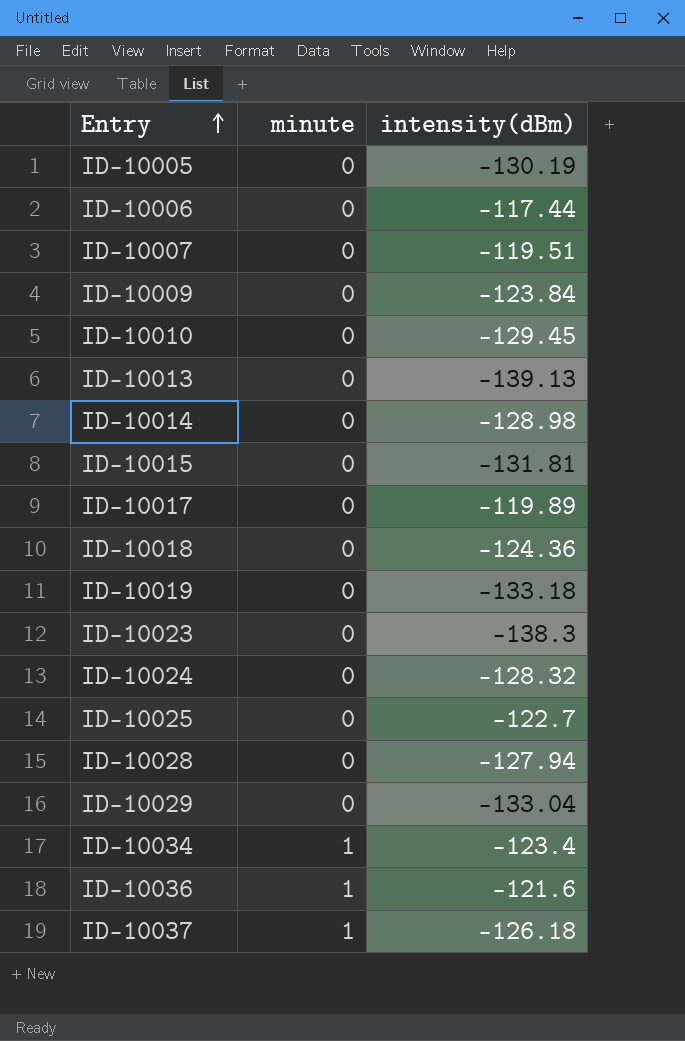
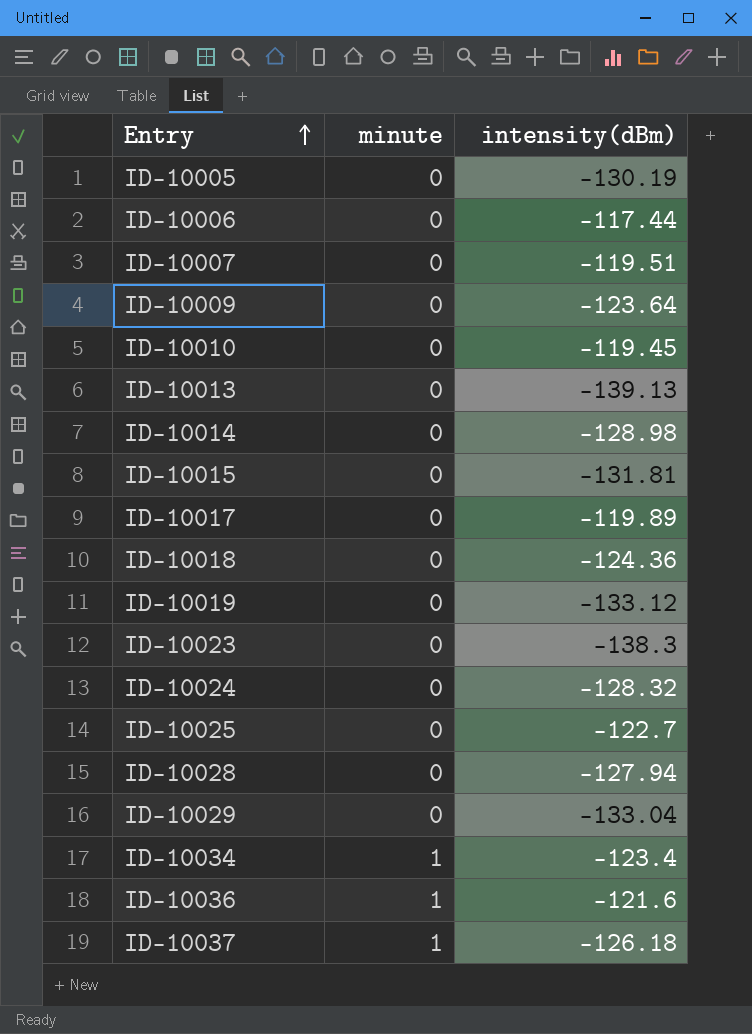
ID-10009 | intensity(dBm): -123.84 -> -123.64
ID-10010 | intensity(dBm): -129.45 -> -119.45
ID-10019 | intensity(dBm): -133.18 -> -133.12

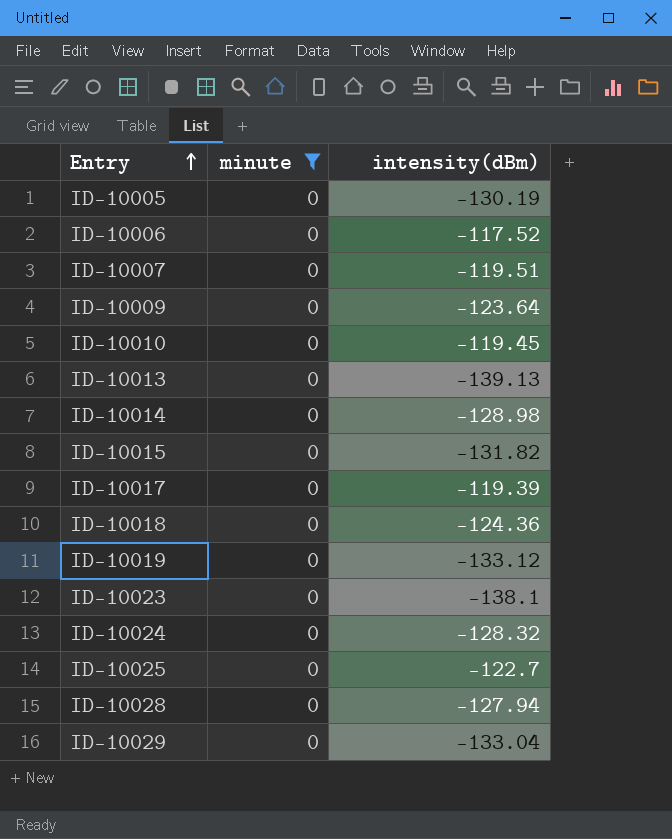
filter: none -> minute = 0
ID-10006 | intensity(dBm): -117.44 -> -117.52
ID-10015 | intensity(dBm): -131.81 -> -131.82
ID-10017 | intensity(dBm): -119.89 -> -119.39
ID-10023 | intensity(dBm): -138.3 -> -138.1

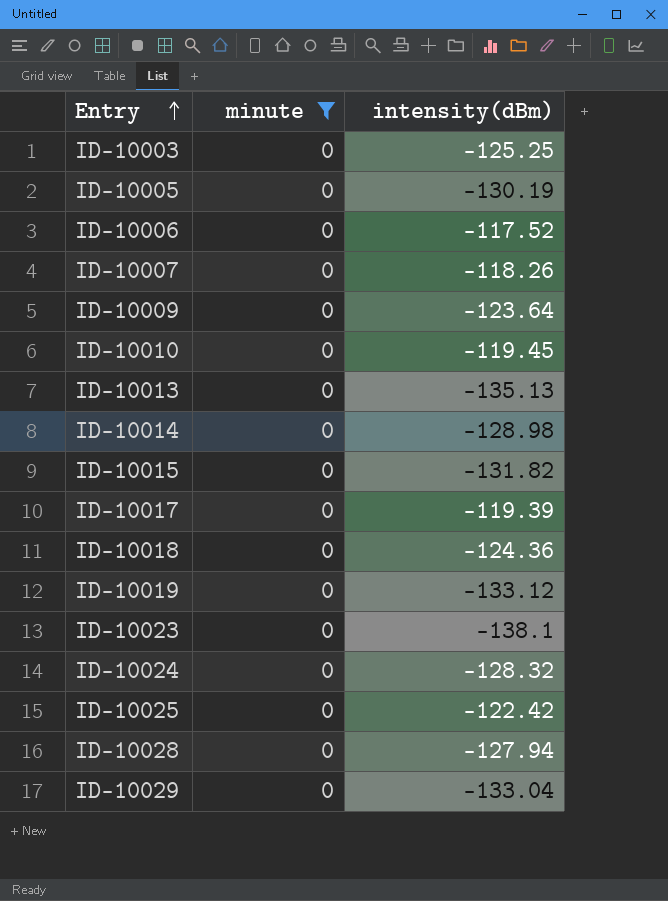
row ID-10003: none -> 0 | -125.25
ID-10007 | intensity(dBm): -119.51 -> -118.26
ID-10013 | intensity(dBm): -139.13 -> -135.13
ID-10025 | intensity(dBm): -122.7 -> -122.42

